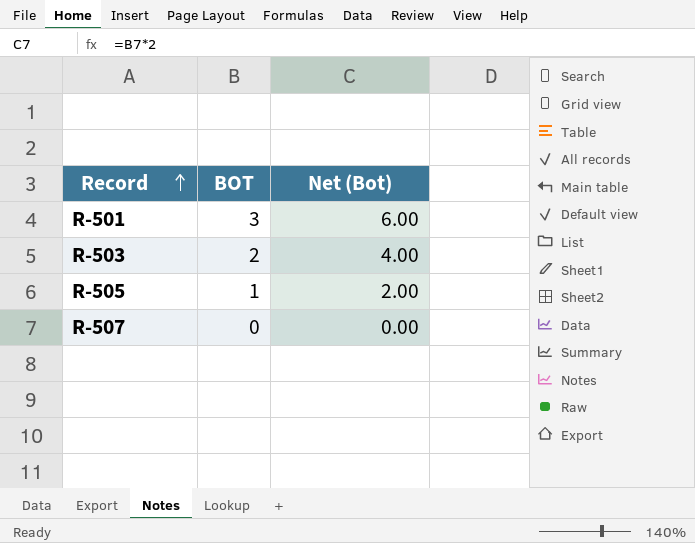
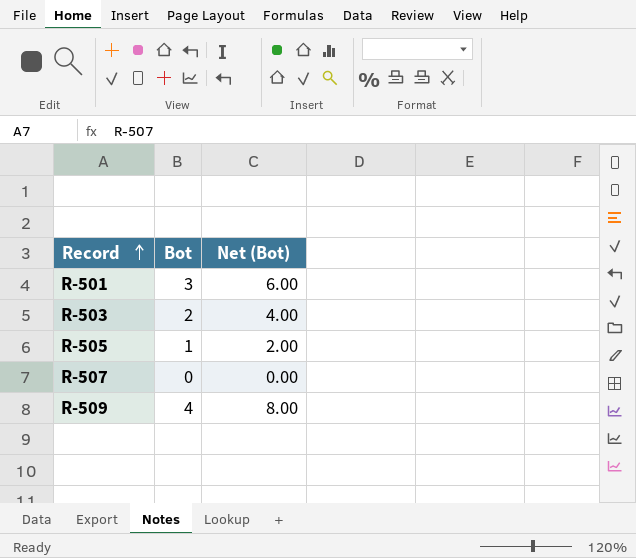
column name: BOT -> Bot
row R-509: none -> 4 | 8.00

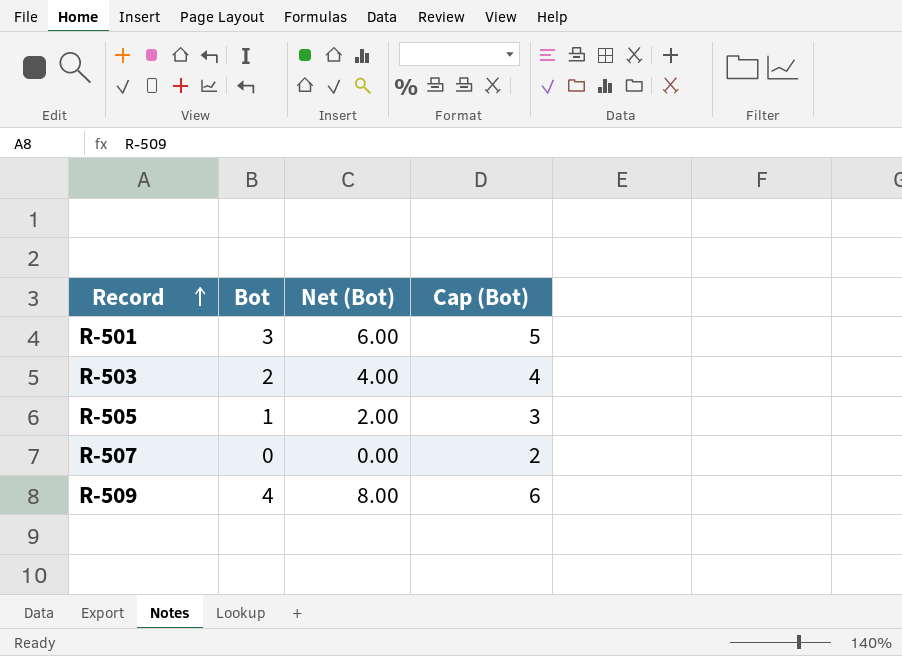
column Cap (Bot) | formula: none -> [Bot] + 2

